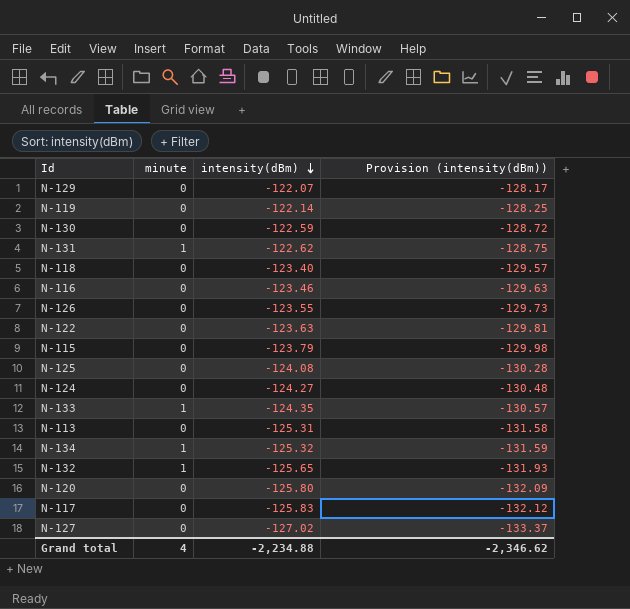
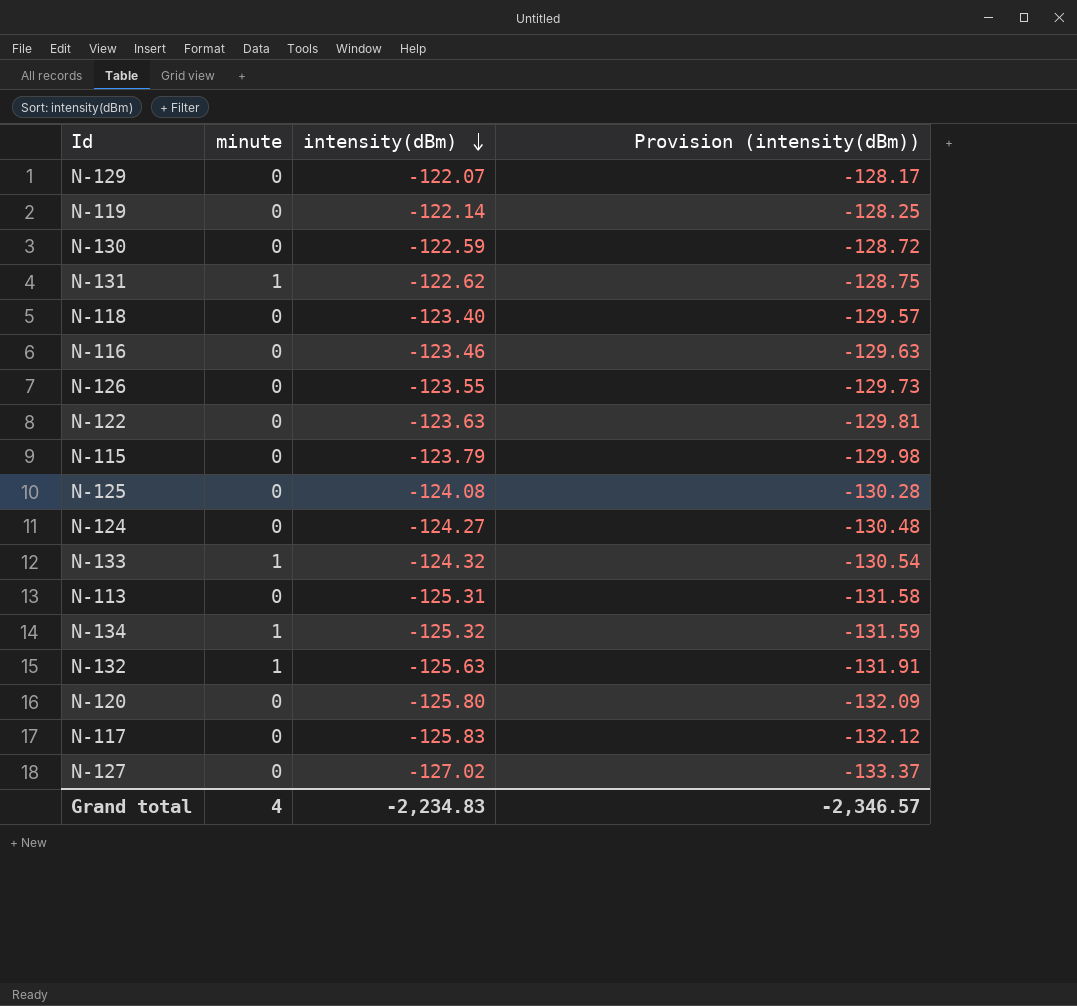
N-133 | intensity(dBm): -124.35 -> -124.32
N-133 | Provision (intensity(dBm)): -130.57 -> -130.54
N-132 | intensity(dBm): -125.65 -> -125.63
N-132 | Provision (intensity(dBm)): -131.93 -> -131.91
Grand total | intensity(dBm): -2,234.88 -> -2,234.83
Grand total | Provision (intensity(dBm)): -2,346.62 -> -2,346.57

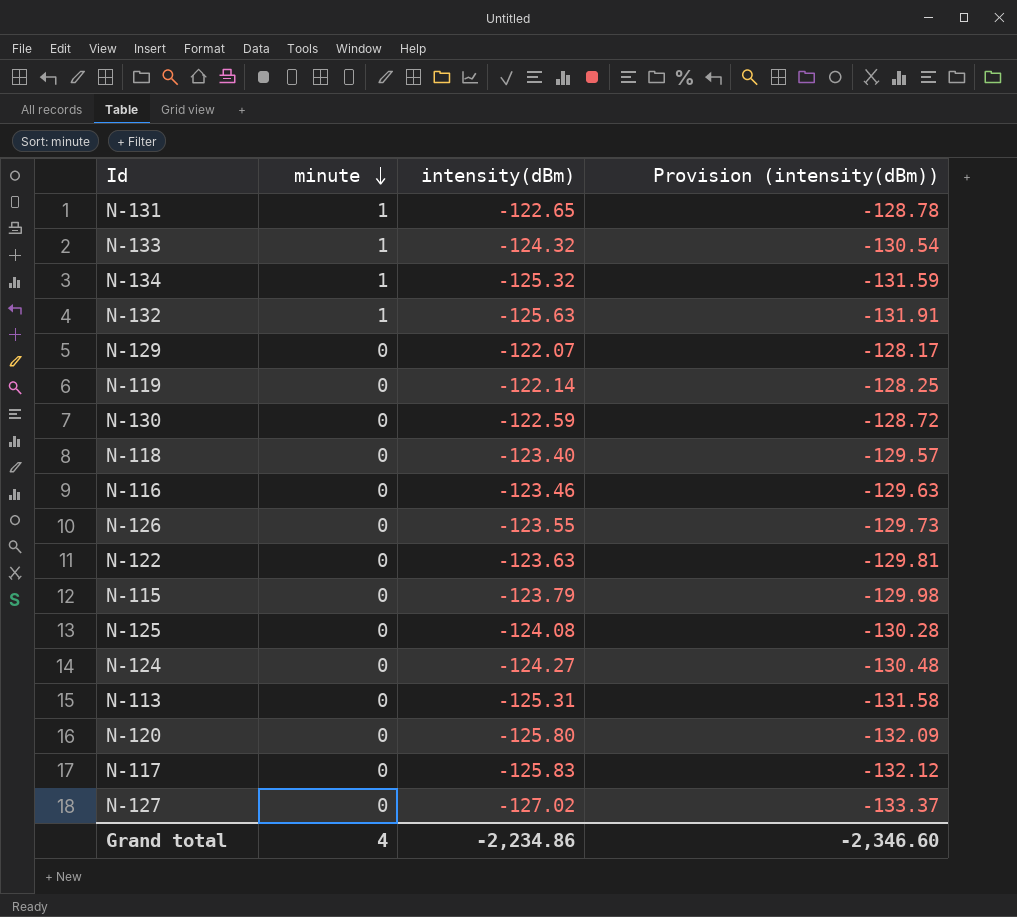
row order: intensity(dBm) descending -> minute descending
N-131 | intensity(dBm): -122.62 -> -122.65
N-131 | Provision (intensity(dBm)): -128.75 -> -128.78
Grand total | intensity(dBm): -2,234.83 -> -2,234.86
Grand total | Provision (intensity(dBm)): -2,346.57 -> -2,346.60

